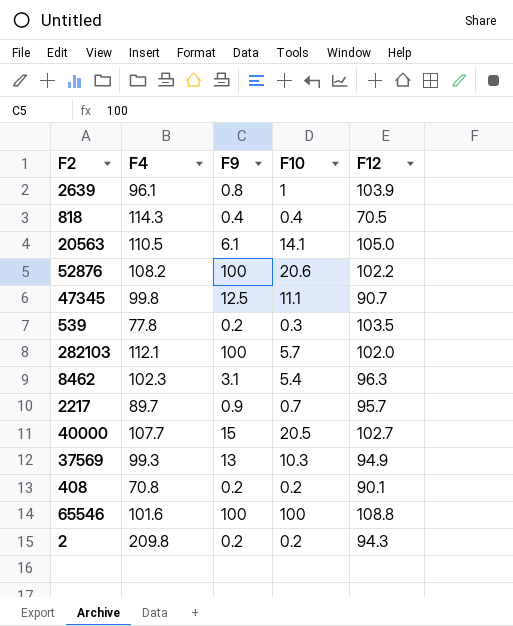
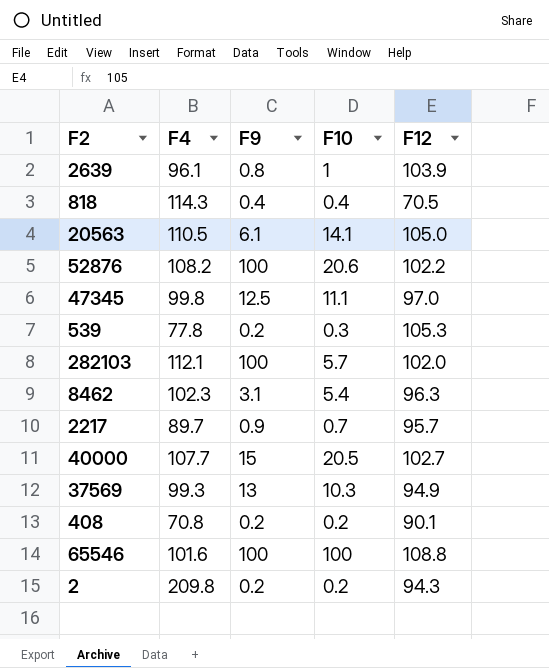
47345 | F12: 90.7 -> 97.0
539 | F12: 103.5 -> 105.3

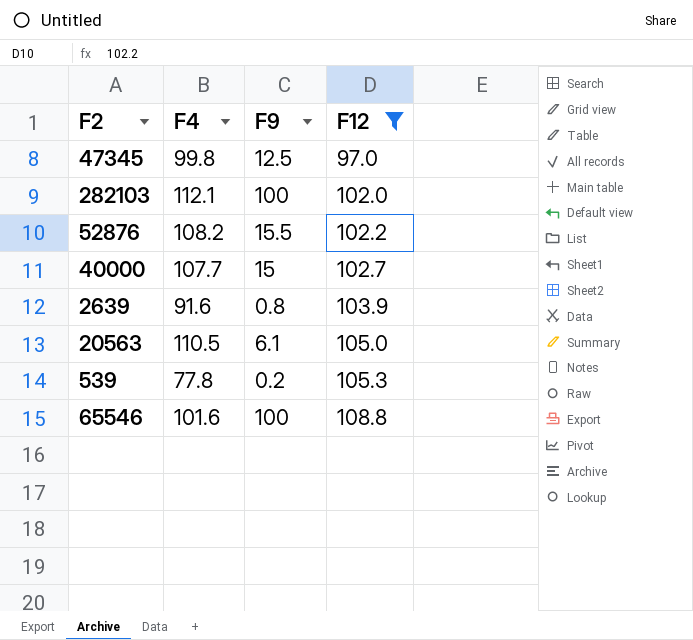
filter: none -> F12 >= 97.0
row order: none -> F12 ascending
column F10 | position: 4 -> none
52876 | F9: 100 -> 15.5
2639 | F4: 96.1 -> 91.6

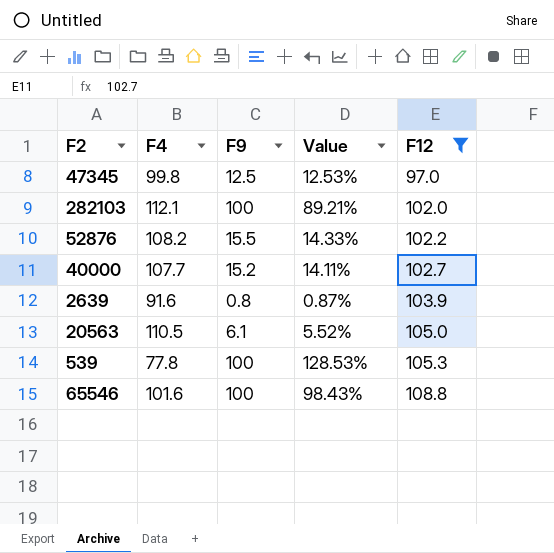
column Value | formula: none -> [F9] / [F4]
40000 | F9: 15 -> 15.2
539 | F9: 0.2 -> 100

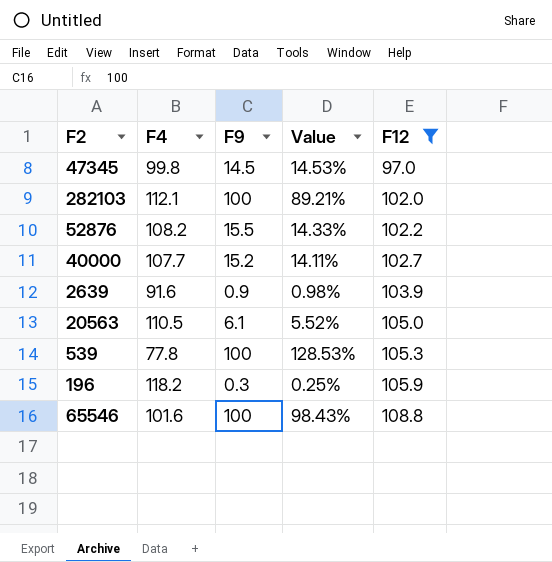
47345 | F9: 12.5 -> 14.5
47345 | Value: 12.53% -> 14.53%
2639 | F9: 0.8 -> 0.9
2639 | Value: 0.87% -> 0.98%
row 196: none -> 118.2 | 0.3 | 0.25% | 105.9

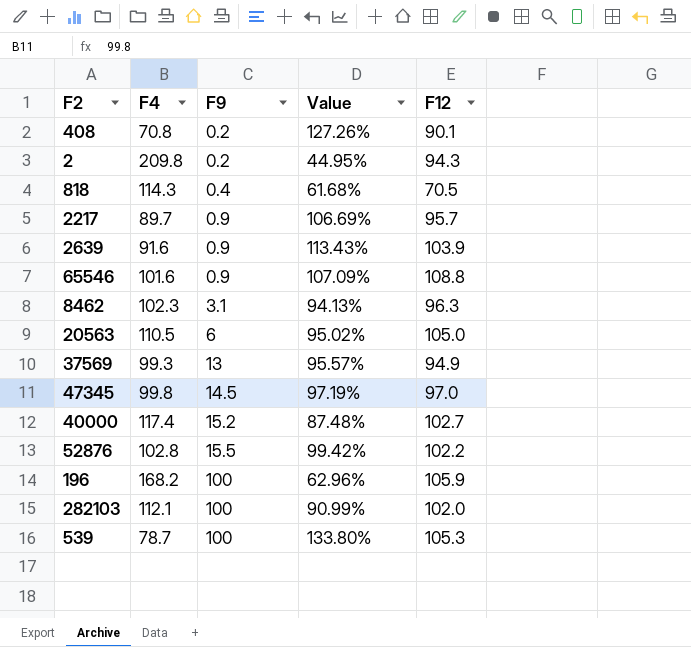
filter: F12 >= 97.0 -> none
row order: F12 ascending -> F9 ascending
column Value | formula: [F9] / [F4] -> [F12] / [F4]
65546 | F9: 100 -> 0.9
20563 | F9: 6.1 -> 6
40000 | F4: 107.7 -> 117.4
52876 | F4: 108.2 -> 102.8
196 | F4: 118.2 -> 168.2
196 | F9: 0.3 -> 100
539 | F4: 77.8 -> 78.7

